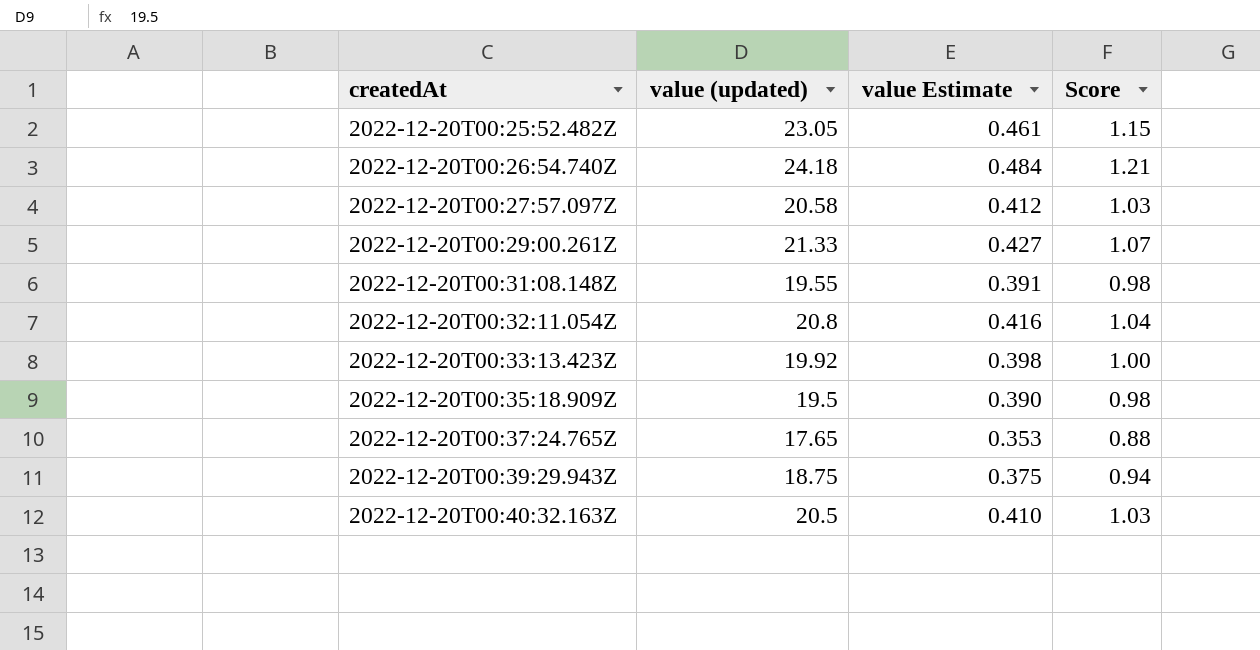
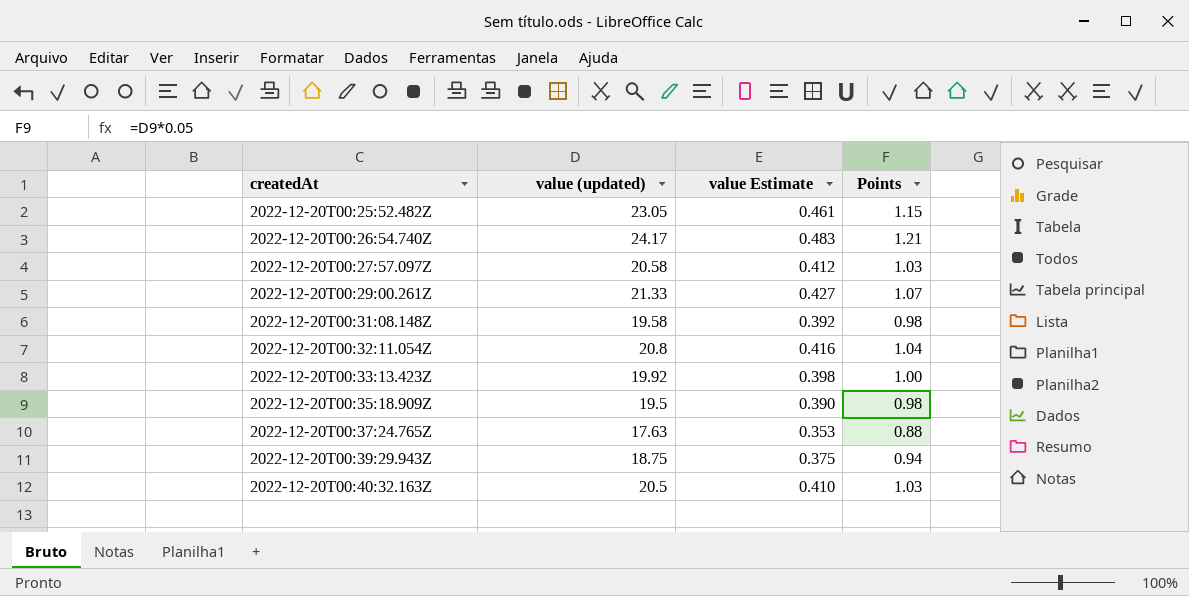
column name: Score -> Points
2022-12-20T00:26:54.740Z | value (updated): 24.18 -> 24.17
2022-12-20T00:26:54.740Z | value Estimate: 0.484 -> 0.483
2022-12-20T00:31:08.148Z | value (updated): 19.55 -> 19.58
2022-12-20T00:31:08.148Z | value Estimate: 0.391 -> 0.392
2022-12-20T00:37:24.765Z | value (updated): 17.65 -> 17.63

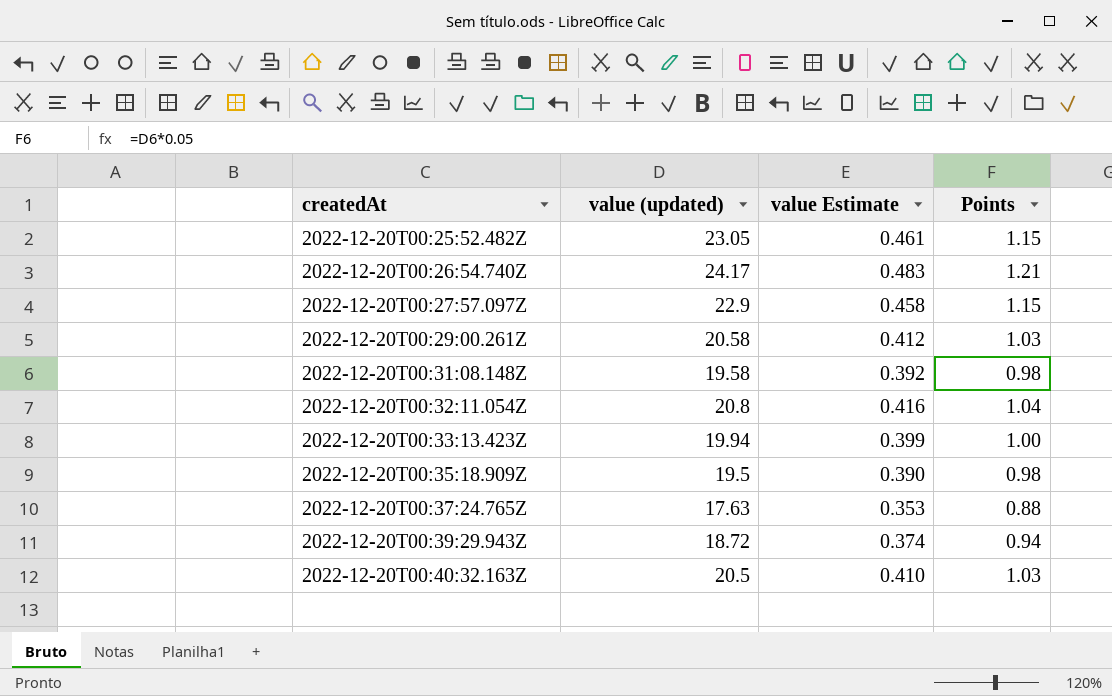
2022-12-20T00:27:57.097Z | value (updated): 20.58 -> 22.9
2022-12-20T00:27:57.097Z | value Estimate: 0.412 -> 0.458
2022-12-20T00:27:57.097Z | Points: 1.03 -> 1.15
2022-12-20T00:29:00.261Z | value (updated): 21.33 -> 20.58
2022-12-20T00:29:00.261Z | value Estimate: 0.427 -> 0.412
2022-12-20T00:29:00.261Z | Points: 1.07 -> 1.03
2022-12-20T00:33:13.423Z | value (updated): 19.92 -> 19.94
2022-12-20T00:33:13.423Z | value Estimate: 0.398 -> 0.399
2022-12-20T00:39:29.943Z | value (updated): 18.75 -> 18.72
2022-12-20T00:39:29.943Z | value Estimate: 0.375 -> 0.374

